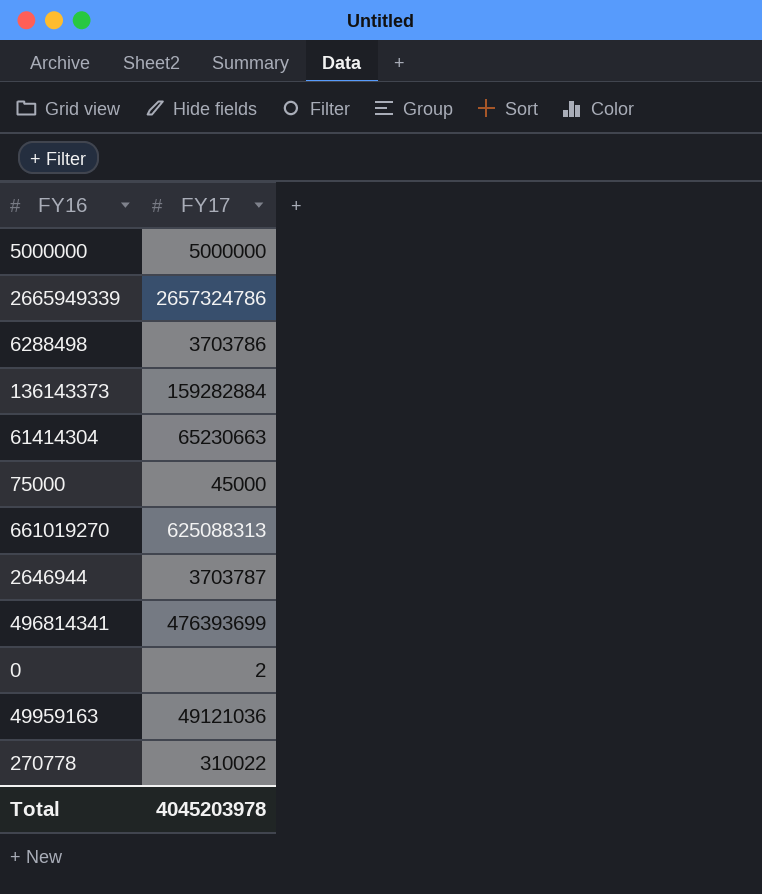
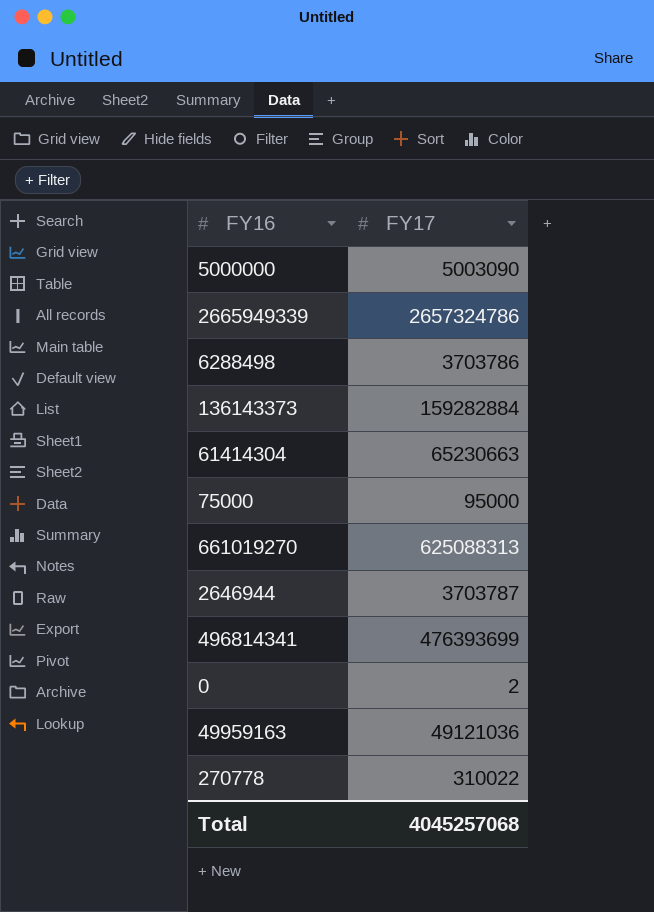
5000000 | FY17: 5000000 -> 5003090
75000 | FY17: 45000 -> 95000
Total | FY17: 4045203978 -> 4045257068

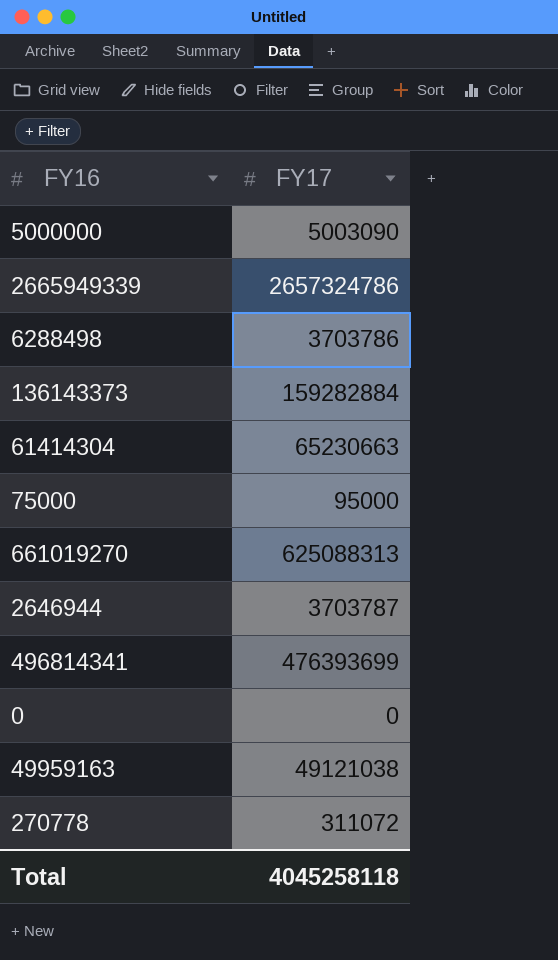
0 | FY17: 2 -> 0
49959163 | FY17: 49121036 -> 49121038
270778 | FY17: 310022 -> 311072
Total | FY17: 4045257068 -> 4045258118

